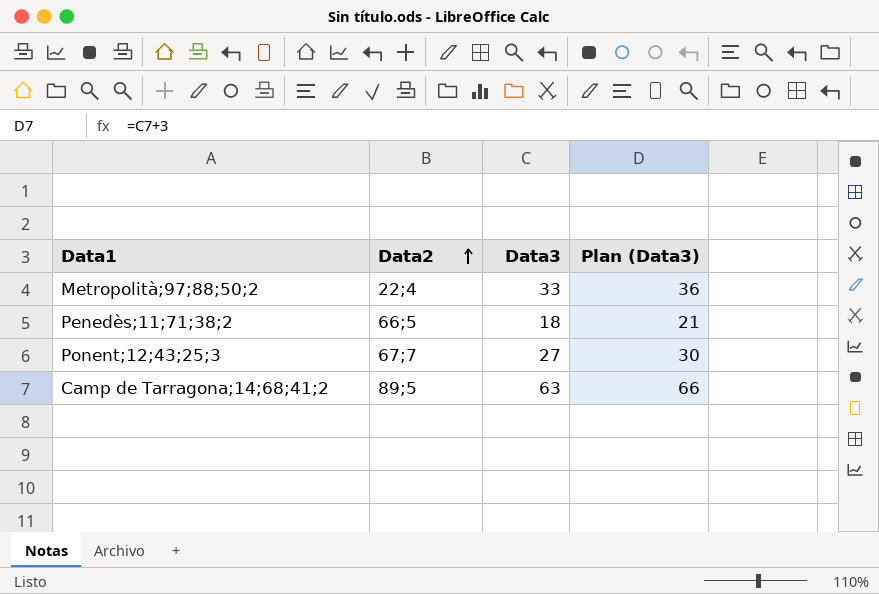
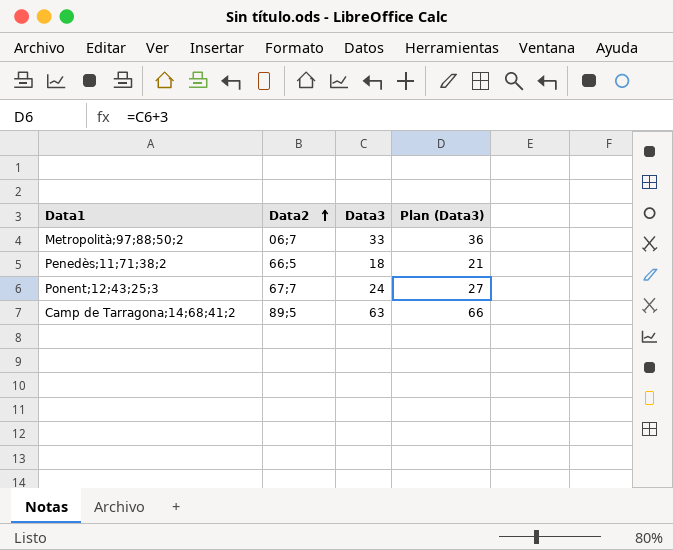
Metropolità;97;88;50;2 | Data2: 22;4 -> 06;7
Ponent;12;43;25;3 | Data3: 27 -> 24
Ponent;12;43;25;3 | Plan (Data3): 30 -> 27

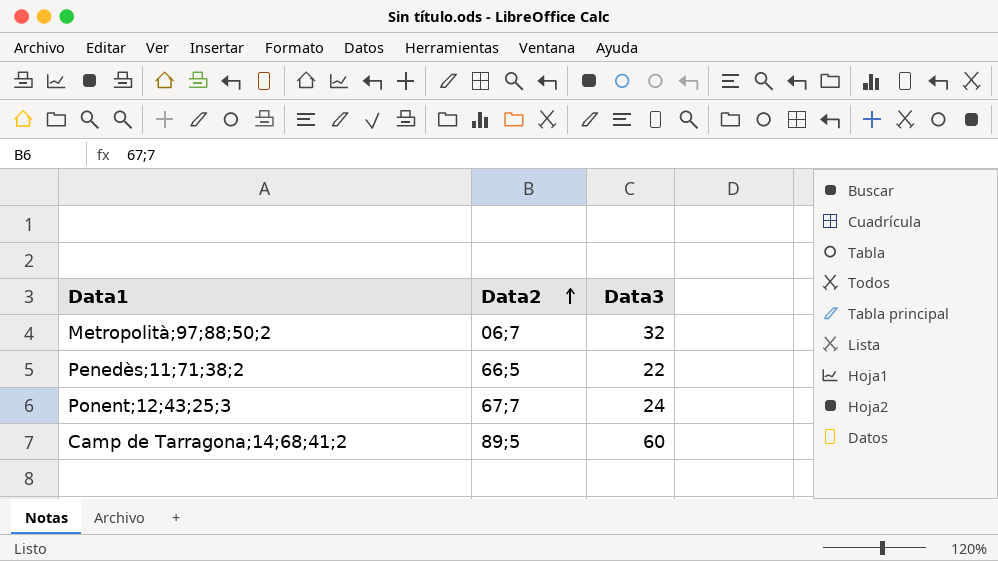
column Plan (Data3) | formula: [Data3] + 3 -> none
Metropolità;97;88;50;2 | Data3: 33 -> 32
Penedès;11;71;38;2 | Data3: 18 -> 22
Camp de Tarragona;14;68;41;2 | Data3: 63 -> 60

